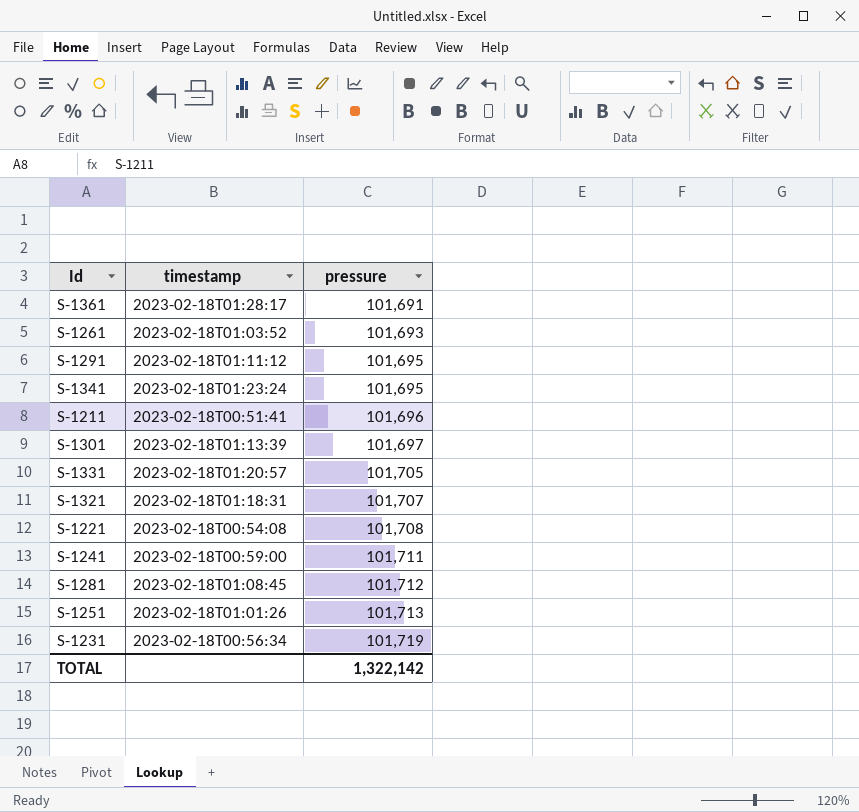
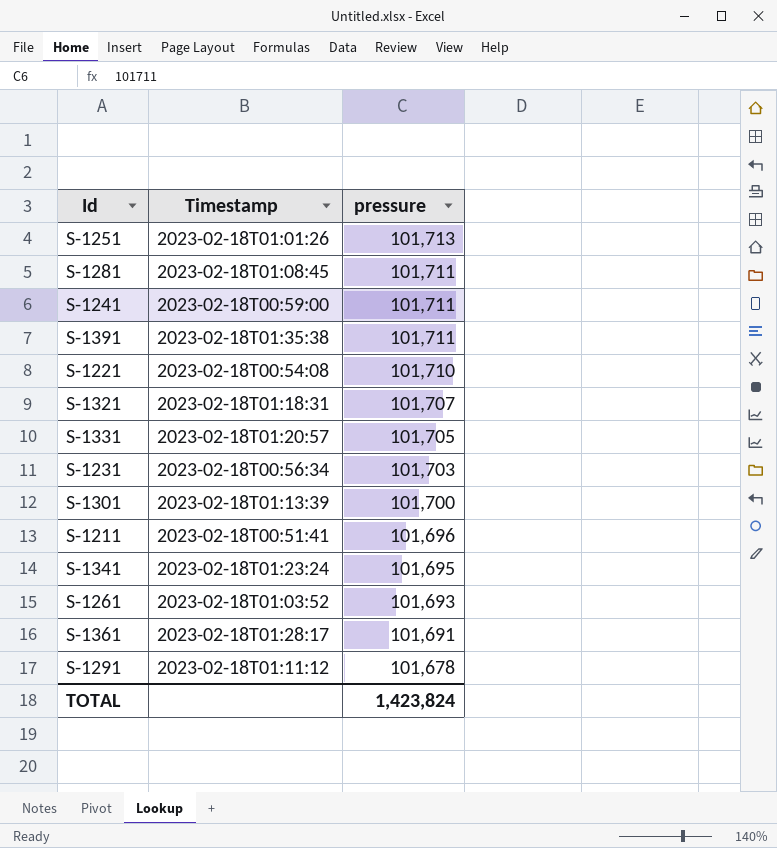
row order: pressure ascending -> pressure descending
column name: timestamp -> Timestamp
S-1281 | pressure: 101,712 -> 101,711
row S-1391: none -> 2023-02-18T01:35:38 | 101,711
S-1221 | pressure: 101,708 -> 101,710
S-1231 | pressure: 101,719 -> 101,703
S-1301 | pressure: 101,697 -> 101,700
S-1291 | pressure: 101,695 -> 101,678
TOTAL | pressure: 1,322,142 -> 1,423,824

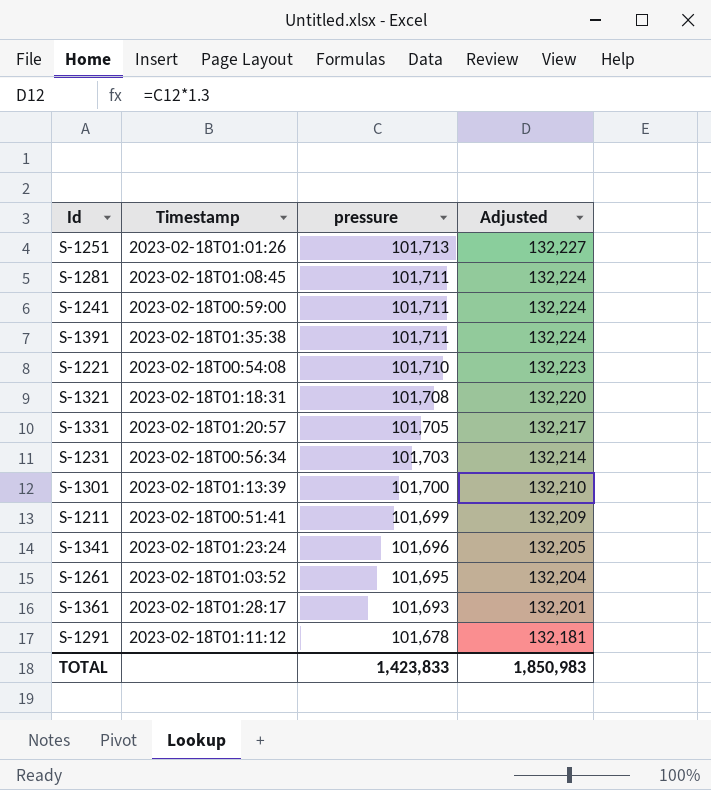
column Adjusted | formula: none -> [pressure] * 1.3
S-1321 | pressure: 101,707 -> 101,708
S-1211 | pressure: 101,696 -> 101,699
S-1341 | pressure: 101,695 -> 101,696
S-1261 | pressure: 101,693 -> 101,695
S-1361 | pressure: 101,691 -> 101,693
TOTAL | pressure: 1,423,824 -> 1,423,833

